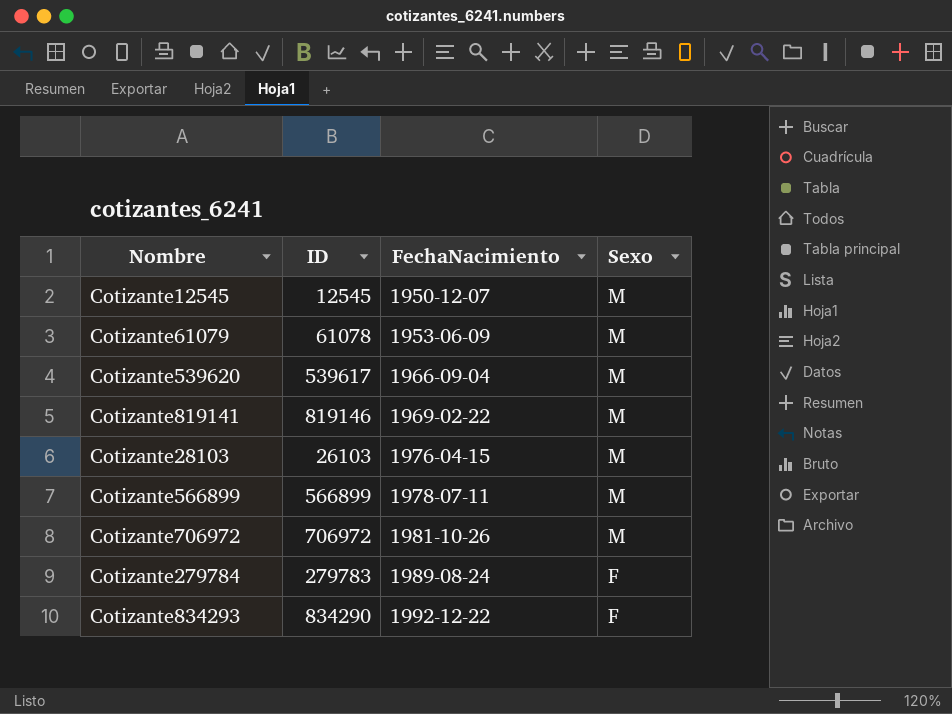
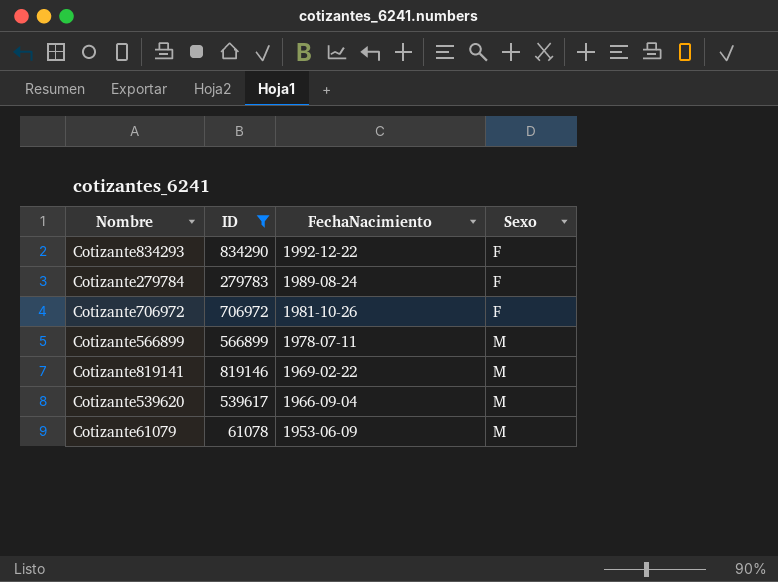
filter: none -> ID >= 61078
row order: FechaNacimiento ascending -> FechaNacimiento descending
Cotizante706972 | Sexo: M -> F

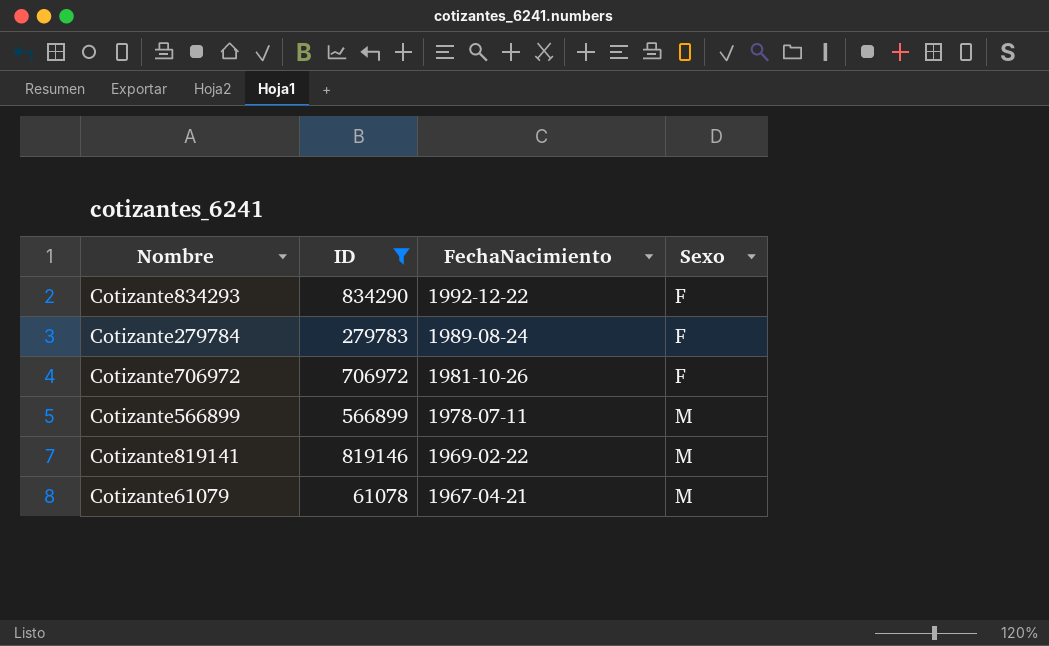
row Cotizante539620: 539617 | 1966-09-04 | M -> none
Cotizante61079 | FechaNacimiento: 1953-06-09 -> 1967-04-21

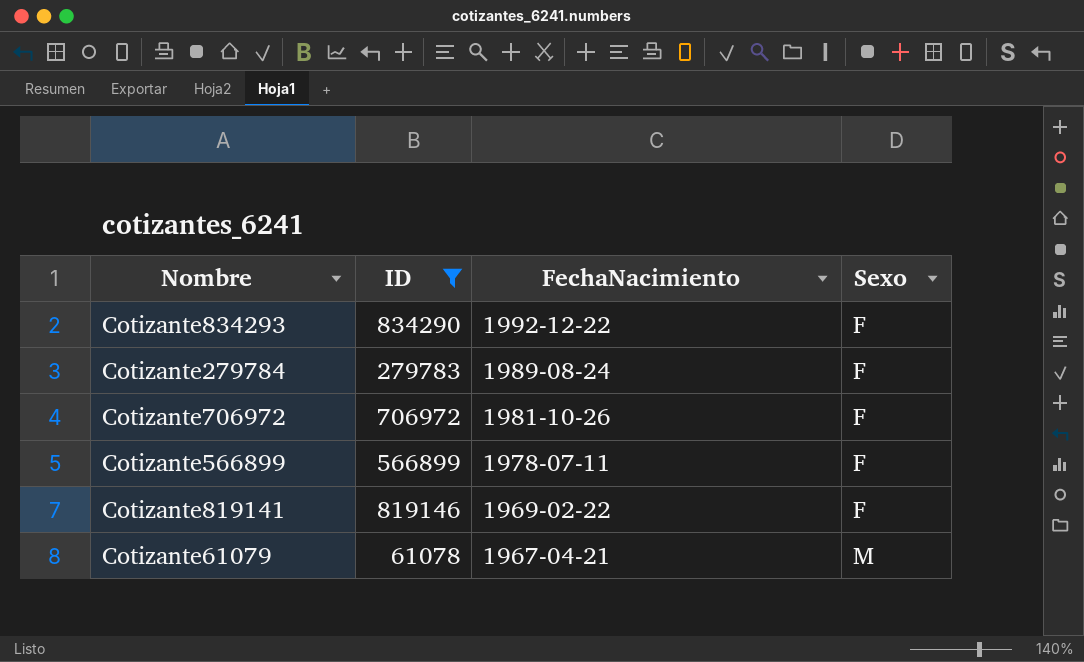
Cotizante566899 | Sexo: M -> F
Cotizante819141 | Sexo: M -> F

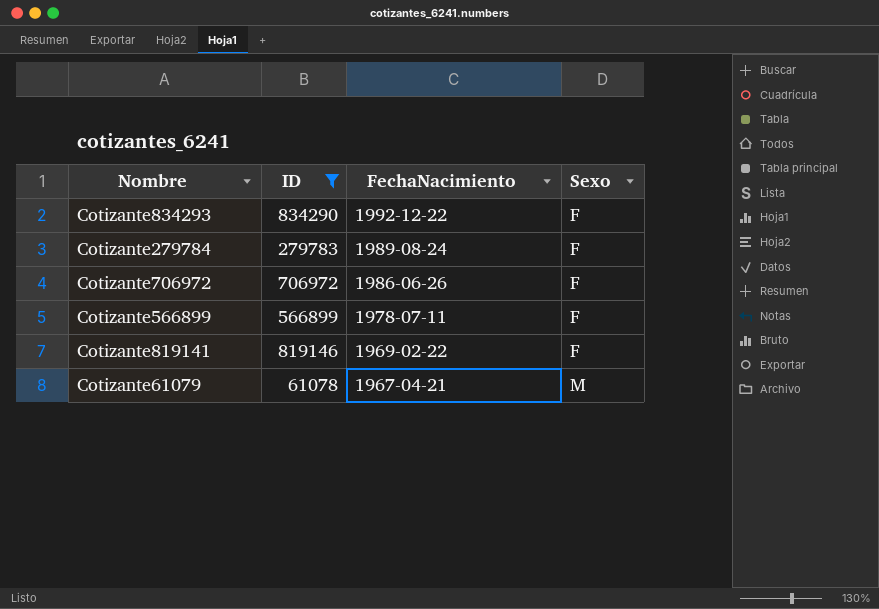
Cotizante706972 | FechaNacimiento: 1981-10-26 -> 1986-06-26

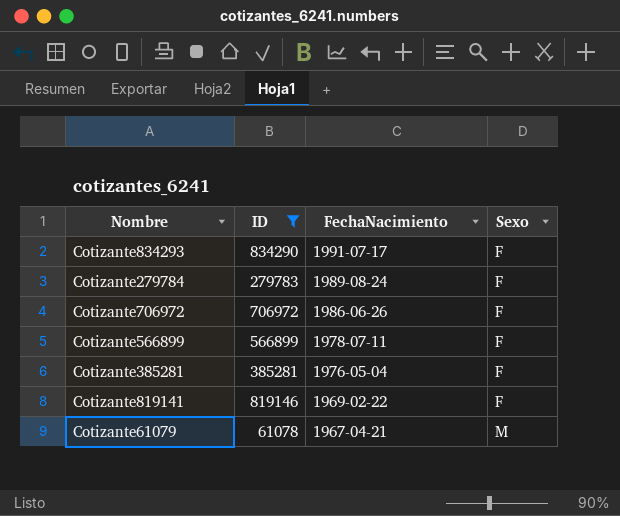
Cotizante834293 | FechaNacimiento: 1992-12-22 -> 1991-07-17
row Cotizante385281: none -> 385281 | 1976-05-04 | F

